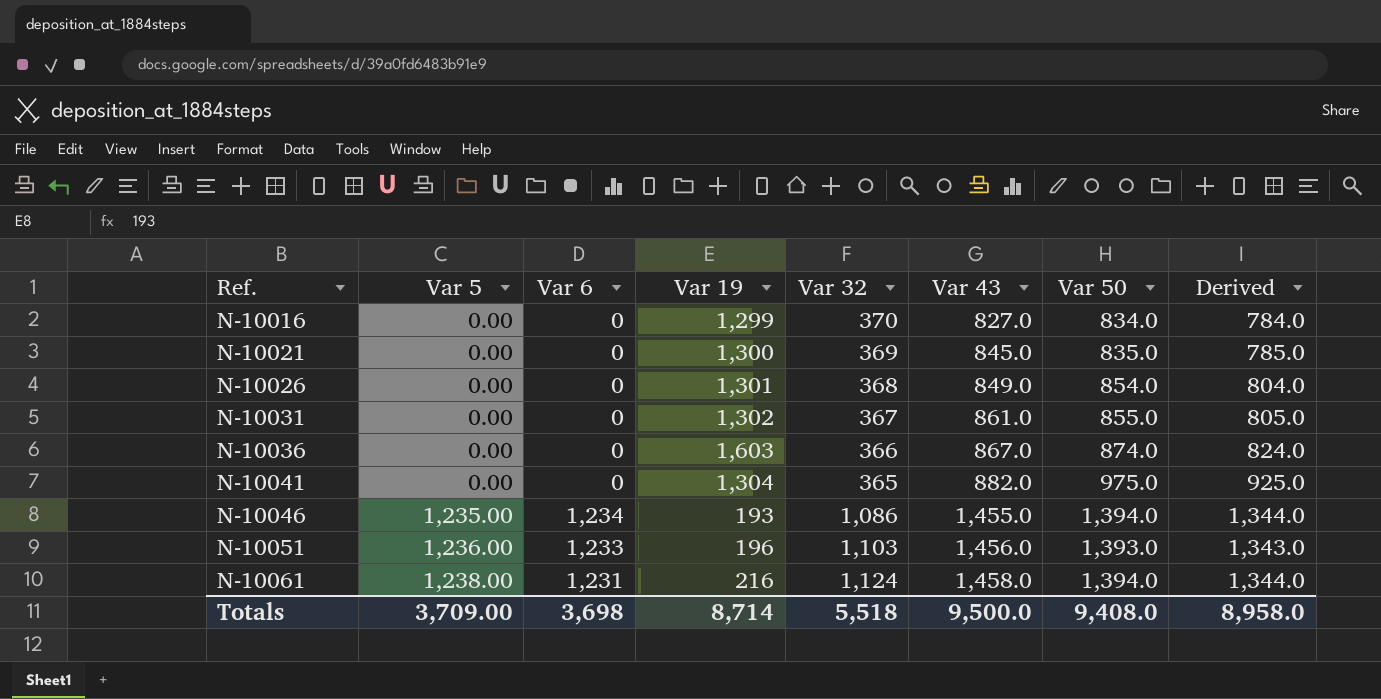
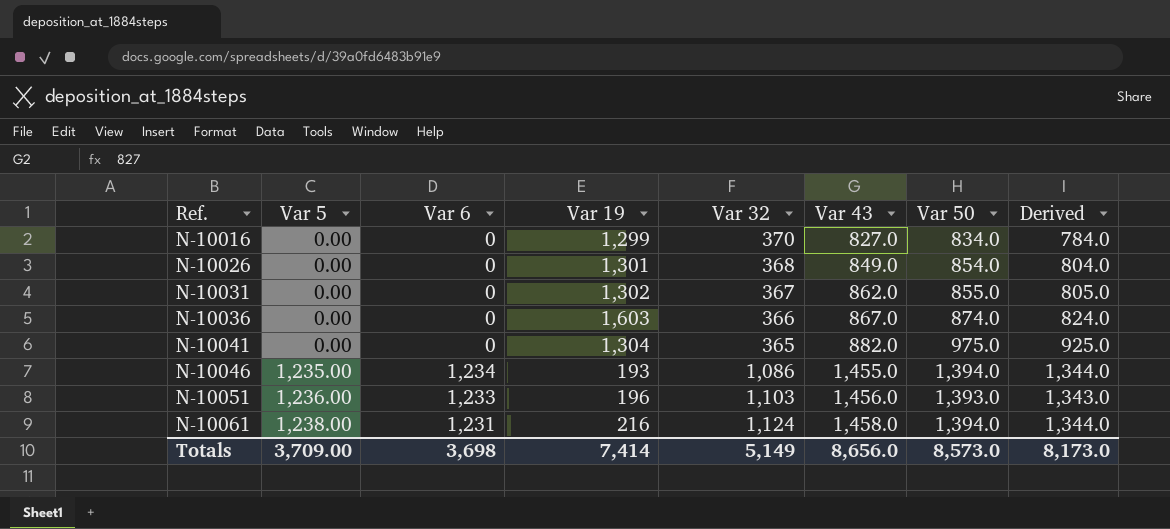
row N-10021: 0.00 | 0 | 1,300 | 369 | 845.0 | 835.0 | 785.0 -> none
N-10031 | Var 43: 861.0 -> 862.0
Totals | Var 19: 8,714 -> 7,414
Totals | Var 32: 5,518 -> 5,149
Totals | Var 43: 9,500.0 -> 8,656.0
Totals | Var 50: 9,408.0 -> 8,573.0
Totals | Derived: 8,958.0 -> 8,173.0

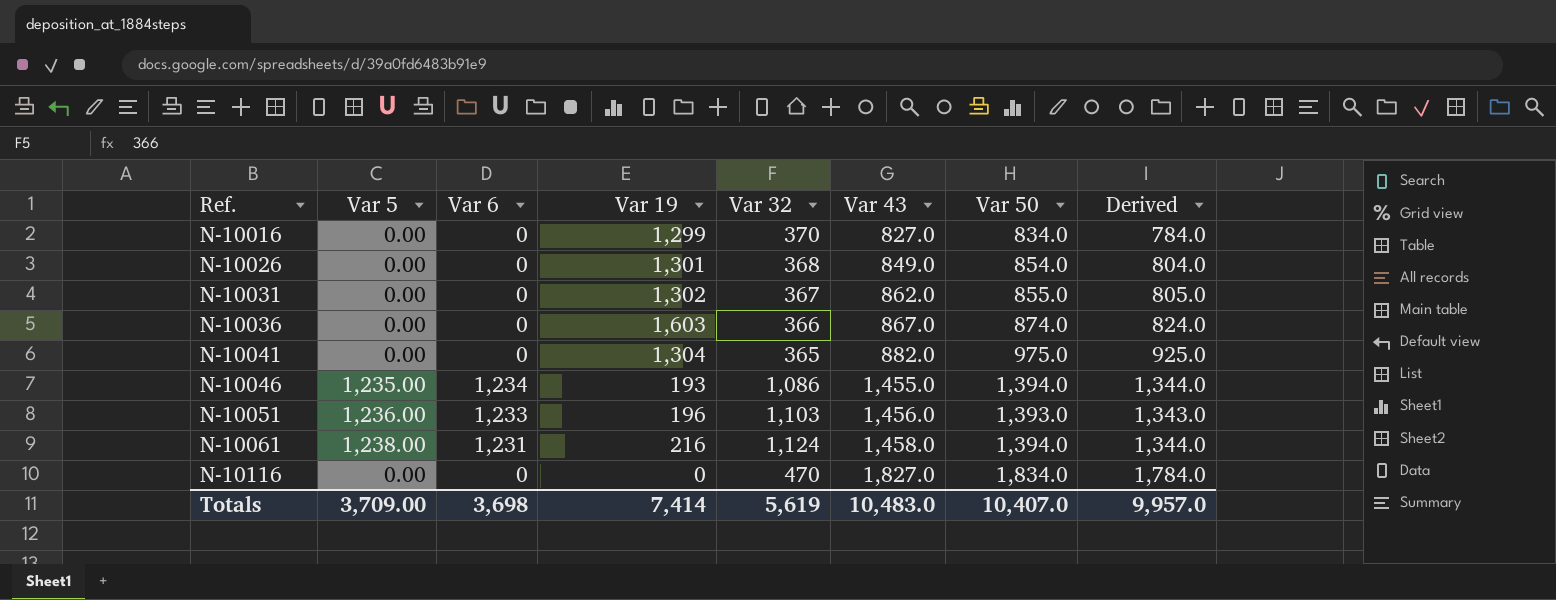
row N-10116: none -> 0.00 | 0 | 0 | 470 | 1,827.0 | 1,834.0 | 1,784.0
Totals | Var 32: 5,149 -> 5,619
Totals | Var 43: 8,656.0 -> 10,483.0
Totals | Var 50: 8,573.0 -> 10,407.0
Totals | Derived: 8,173.0 -> 9,957.0

